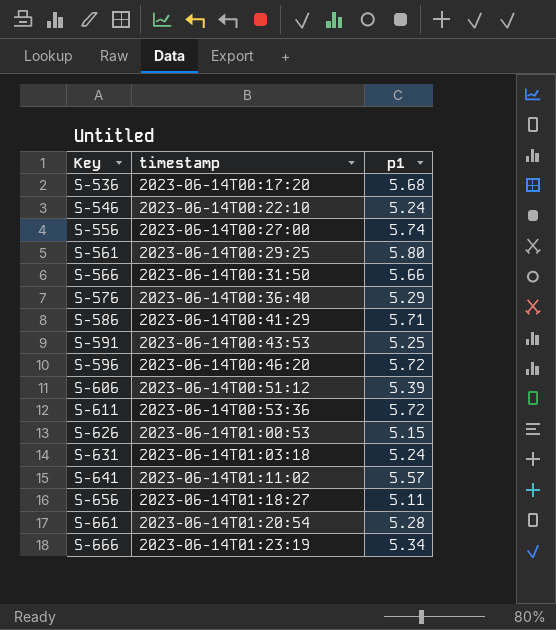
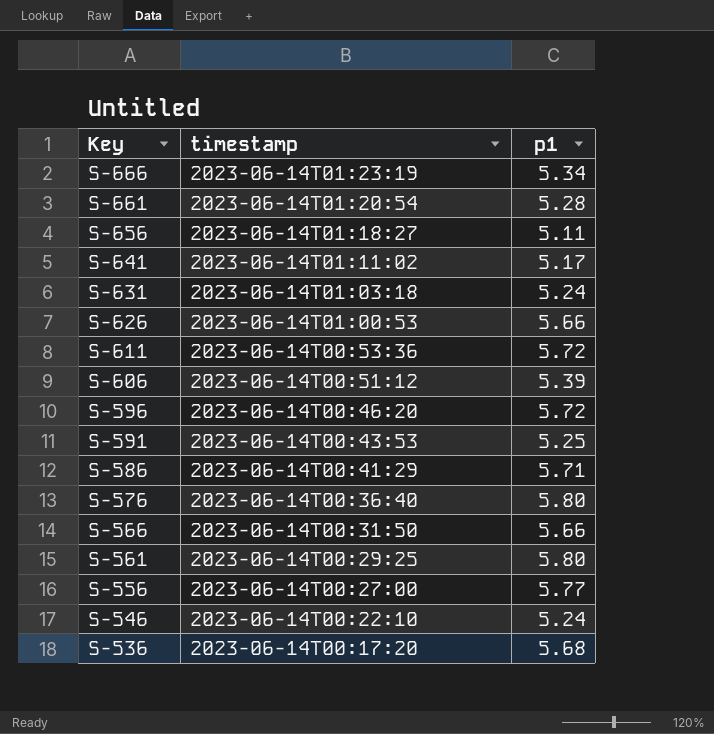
row order: Key ascending -> Key descending
S-641 | p1: 5.57 -> 5.17
S-626 | p1: 5.15 -> 5.66
S-576 | p1: 5.29 -> 5.80
S-556 | p1: 5.74 -> 5.77

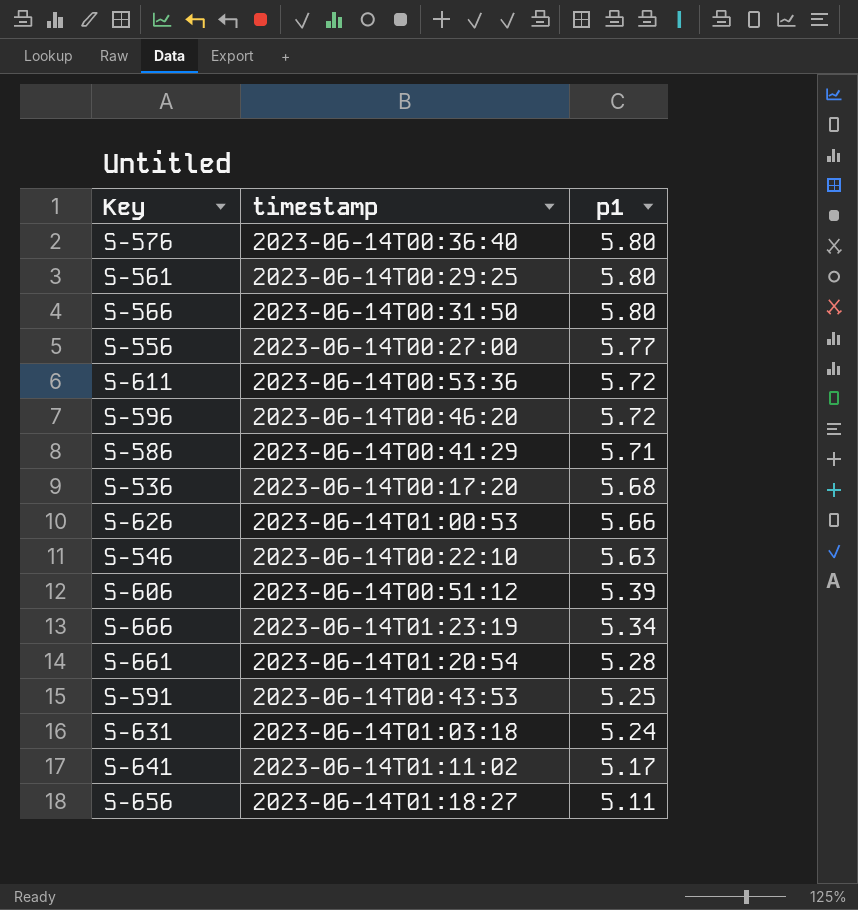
row order: Key descending -> p1 descending
S-566 | p1: 5.66 -> 5.80
S-546 | p1: 5.24 -> 5.63

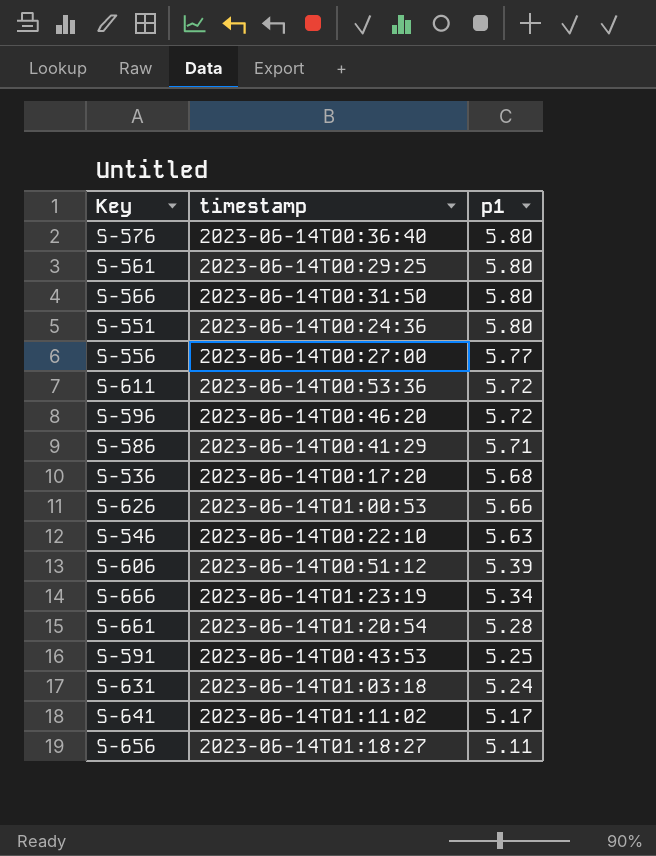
row S-551: none -> 2023-06-14T00:24:36 | 5.80

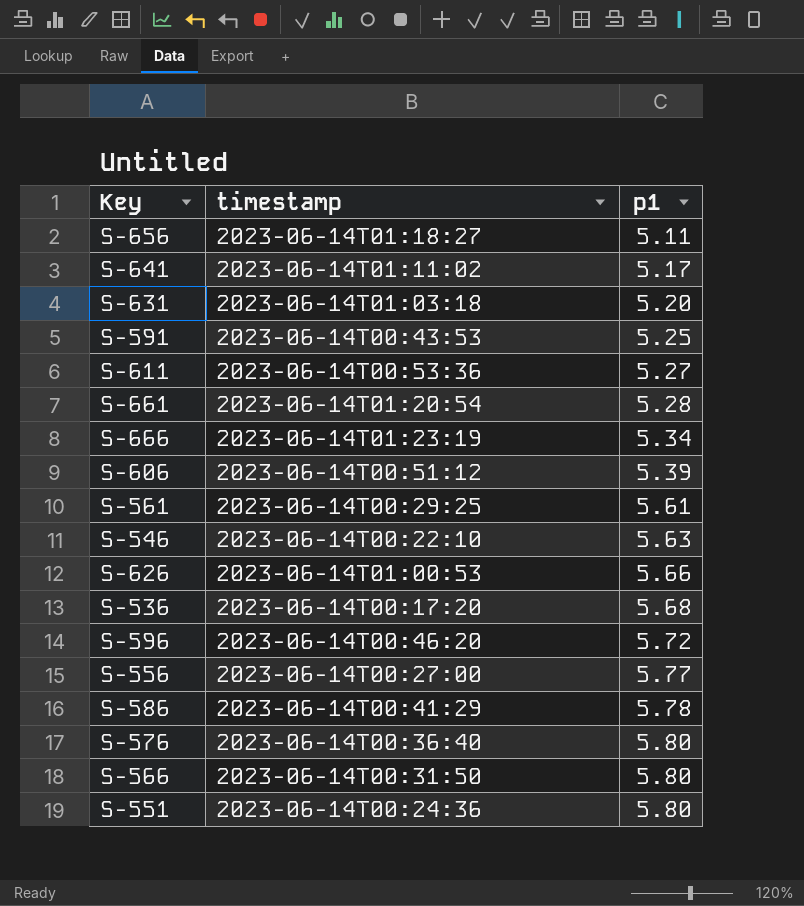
row order: p1 descending -> p1 ascending
S-631 | p1: 5.24 -> 5.20
S-611 | p1: 5.72 -> 5.27
S-561 | p1: 5.80 -> 5.61
S-586 | p1: 5.71 -> 5.78

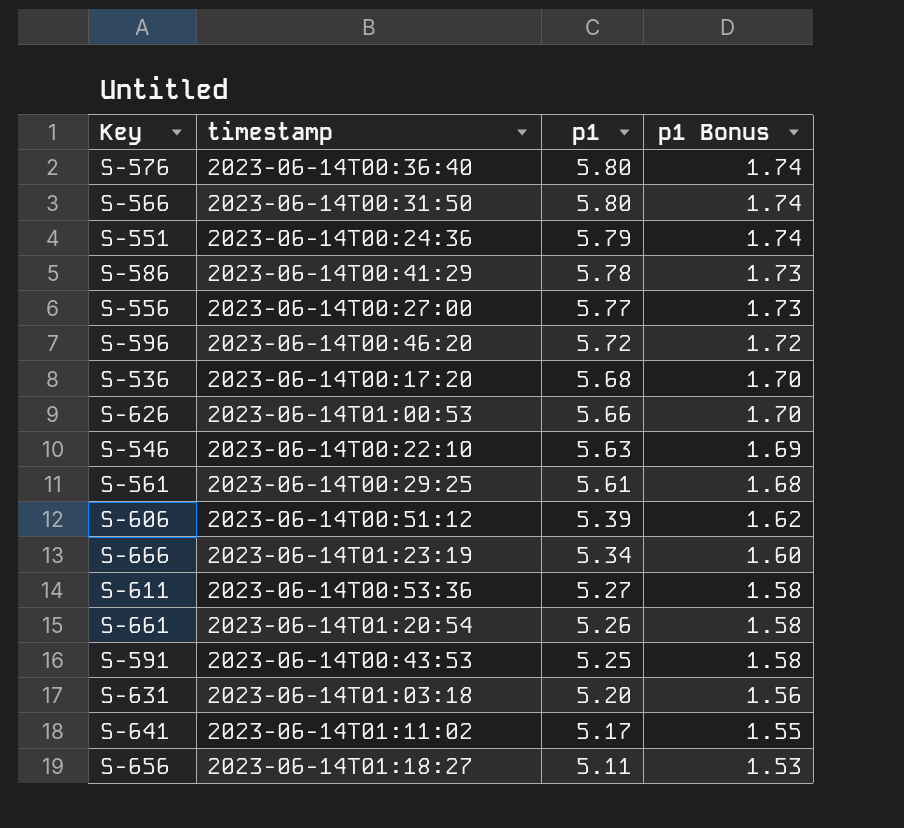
row order: p1 ascending -> p1 descending
column p1 Bonus | formula: none -> [p1] * 0.3
S-551 | p1: 5.80 -> 5.79
S-661 | p1: 5.28 -> 5.26

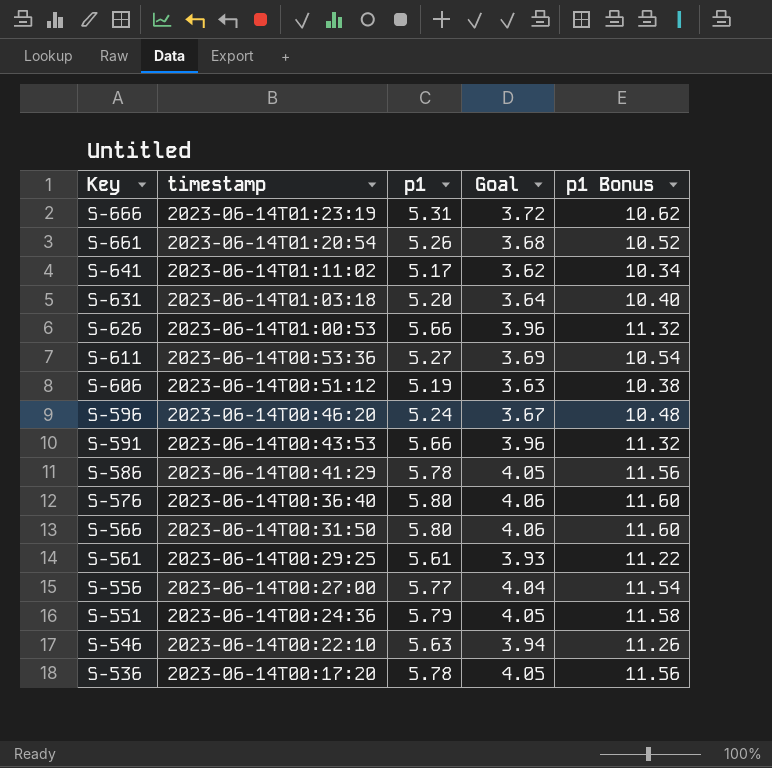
row order: p1 descending -> Key descending
column Goal | formula: none -> [p1] * 0.7
column p1 Bonus | formula: [p1] * 0.3 -> [p1] * 2
row S-656: 2023-06-14T01:18:27 | 5.11 | 1.53 -> none
S-666 | p1: 5.34 -> 5.31
S-606 | p1: 5.39 -> 5.19
S-596 | p1: 5.72 -> 5.24
S-591 | p1: 5.25 -> 5.66
S-536 | p1: 5.68 -> 5.78

